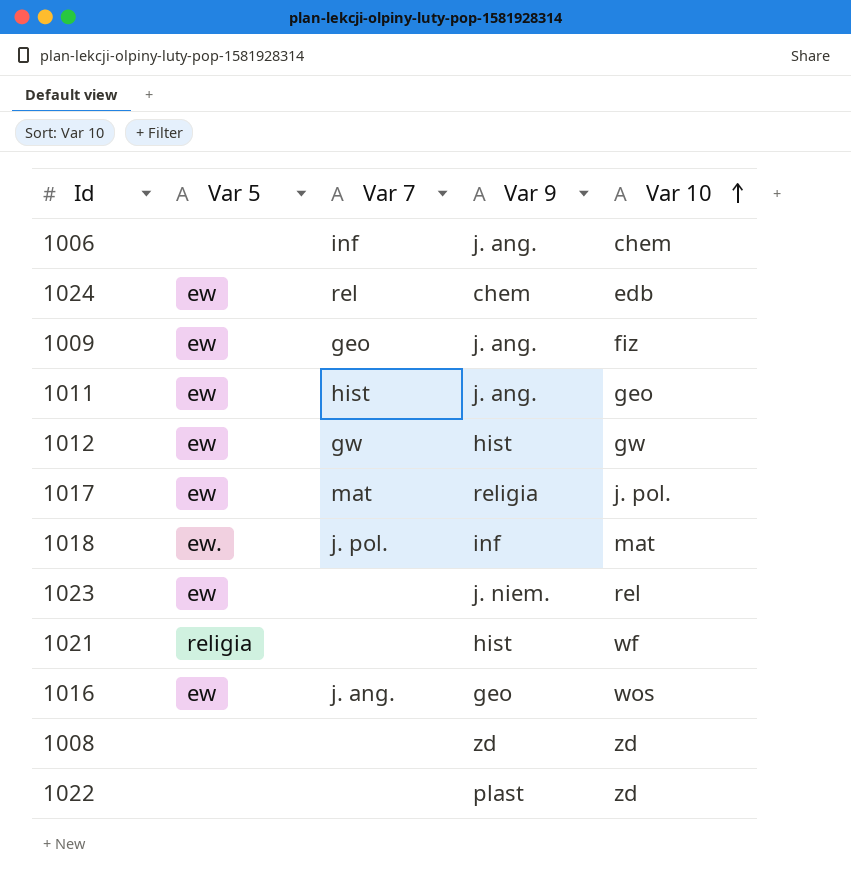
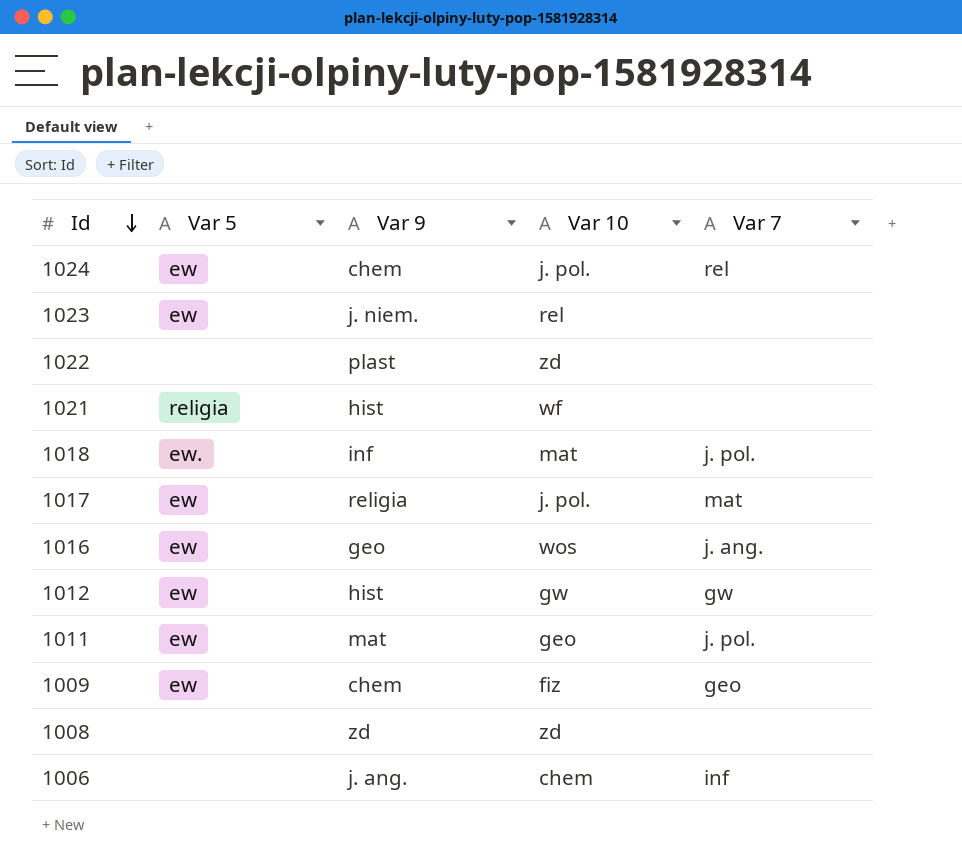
row order: Var 10 ascending -> Id descending
column Var 7 | position: 3 -> 5
1024 | Var 10: edb -> j. pol.
1011 | Var 9: j. ang. -> mat
1011 | Var 7: hist -> j. pol.
1009 | Var 9: j. ang. -> chem

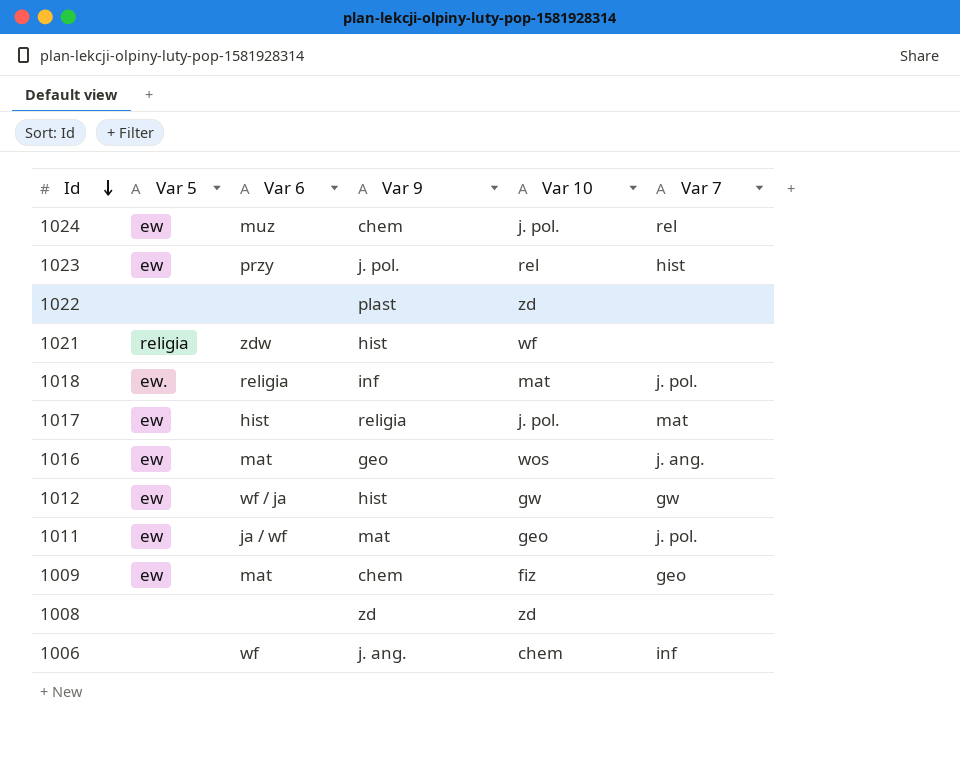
column Var 6 | position: none -> 3
1023 | Var 9: j. niem. -> j. pol.
1023 | Var 7: none -> hist

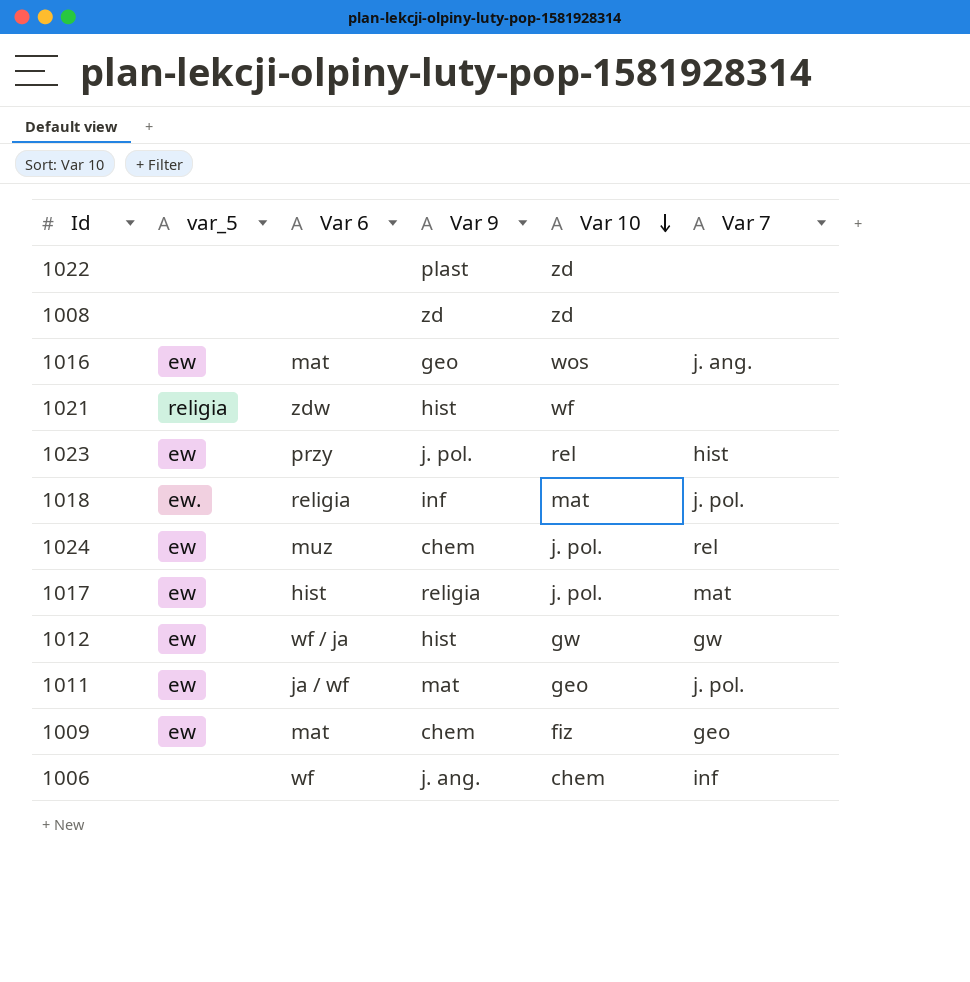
row order: Id descending -> Var 10 descending
column name: Var 5 -> var_5

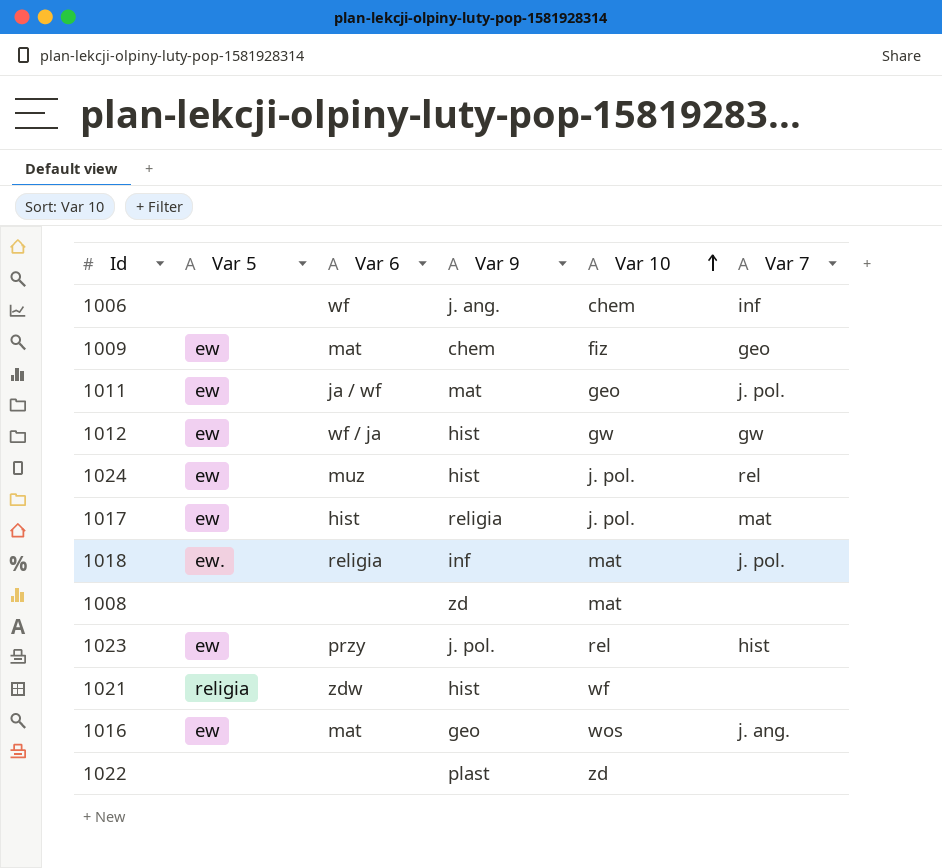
row order: Var 10 descending -> Var 10 ascending
column name: var_5 -> Var 5
1024 | Var 9: chem -> hist
1008 | Var 10: zd -> mat

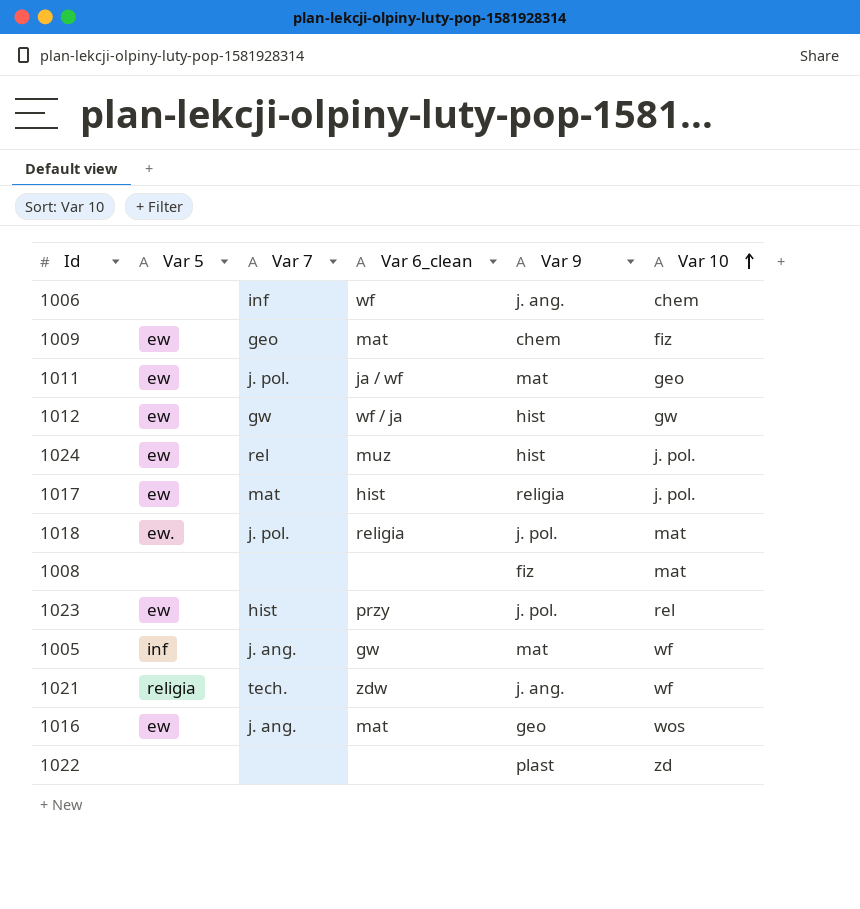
column Var 7 | position: 6 -> 3
column name: Var 6 -> Var 6_clean
1018 | Var 9: inf -> j. pol.
1008 | Var 9: zd -> fiz
row 1005: none -> inf | j. ang. | gw | mat | wf
1021 | Var 7: none -> tech.
1021 | Var 9: hist -> j. ang.

